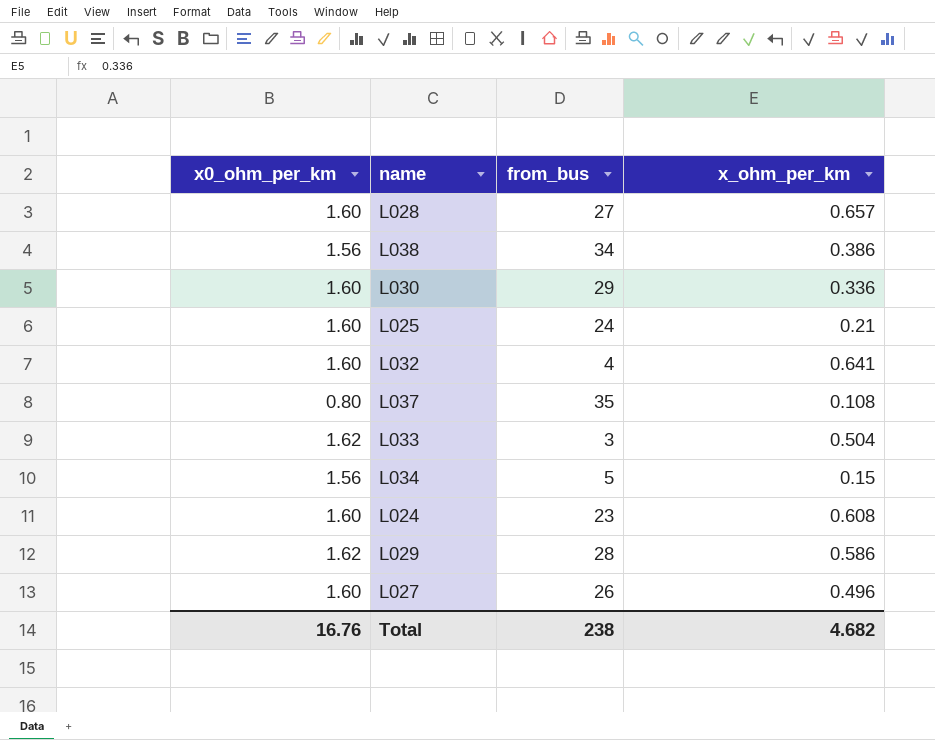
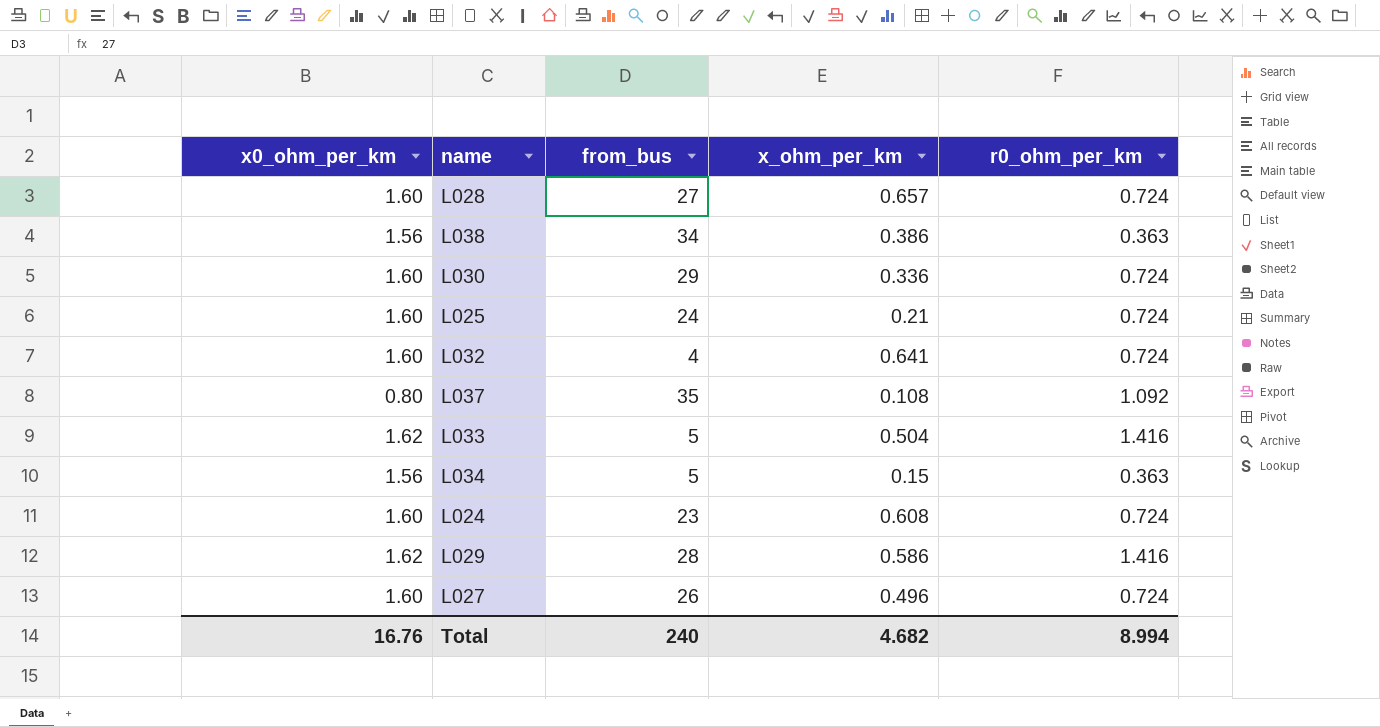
column r0_ohm_per_km | position: none -> 5
L033 | from_bus: 3 -> 5
Total | from_bus: 238 -> 240

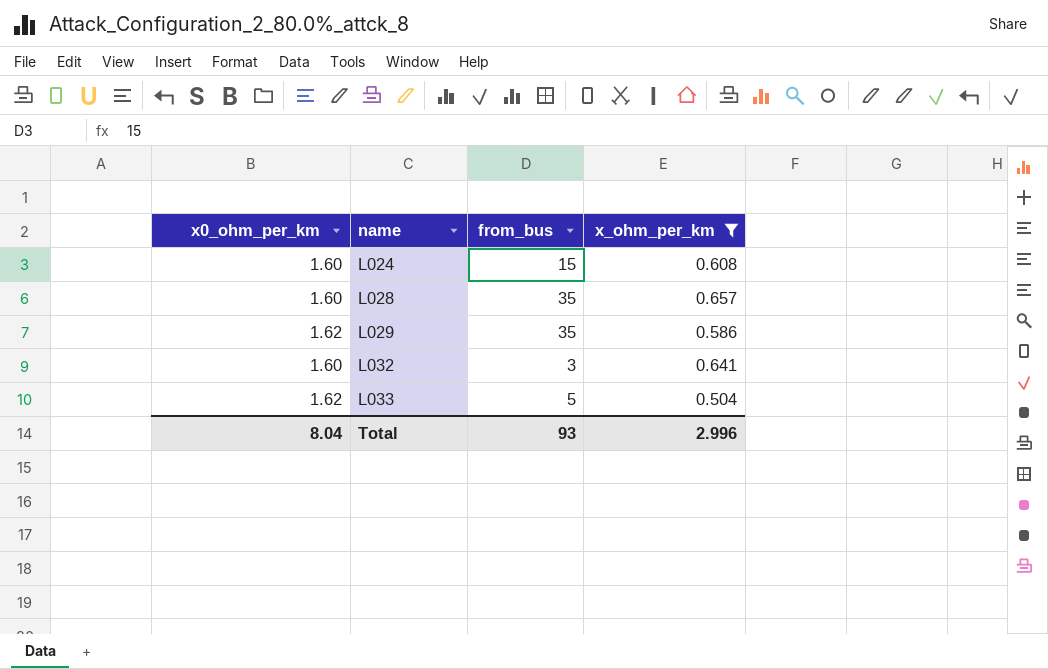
filter: none -> x_ohm_per_km >= 0.504
row order: none -> name ascending
column r0_ohm_per_km | position: 5 -> none
L024 | from_bus: 23 -> 15
L028 | from_bus: 27 -> 35
L029 | from_bus: 28 -> 35
L032 | from_bus: 4 -> 3
Total | x0_ohm_per_km: 16.76 -> 8.04
Total | from_bus: 240 -> 93
Total | x_ohm_per_km: 4.682 -> 2.996

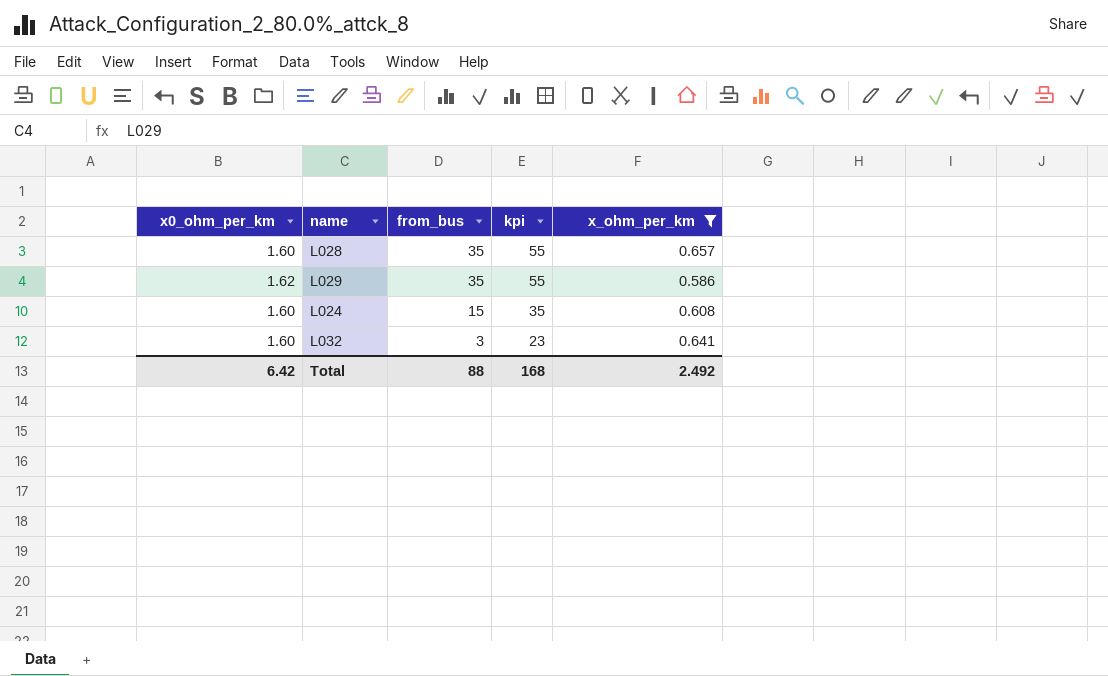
row order: name ascending -> from_bus descending
column kpi | formula: none -> [from_bus] + 20
row L033: 1.62 | 5 | 0.504 -> none
Total | x0_ohm_per_km: 8.04 -> 6.42
Total | from_bus: 93 -> 88
Total | x_ohm_per_km: 2.996 -> 2.492

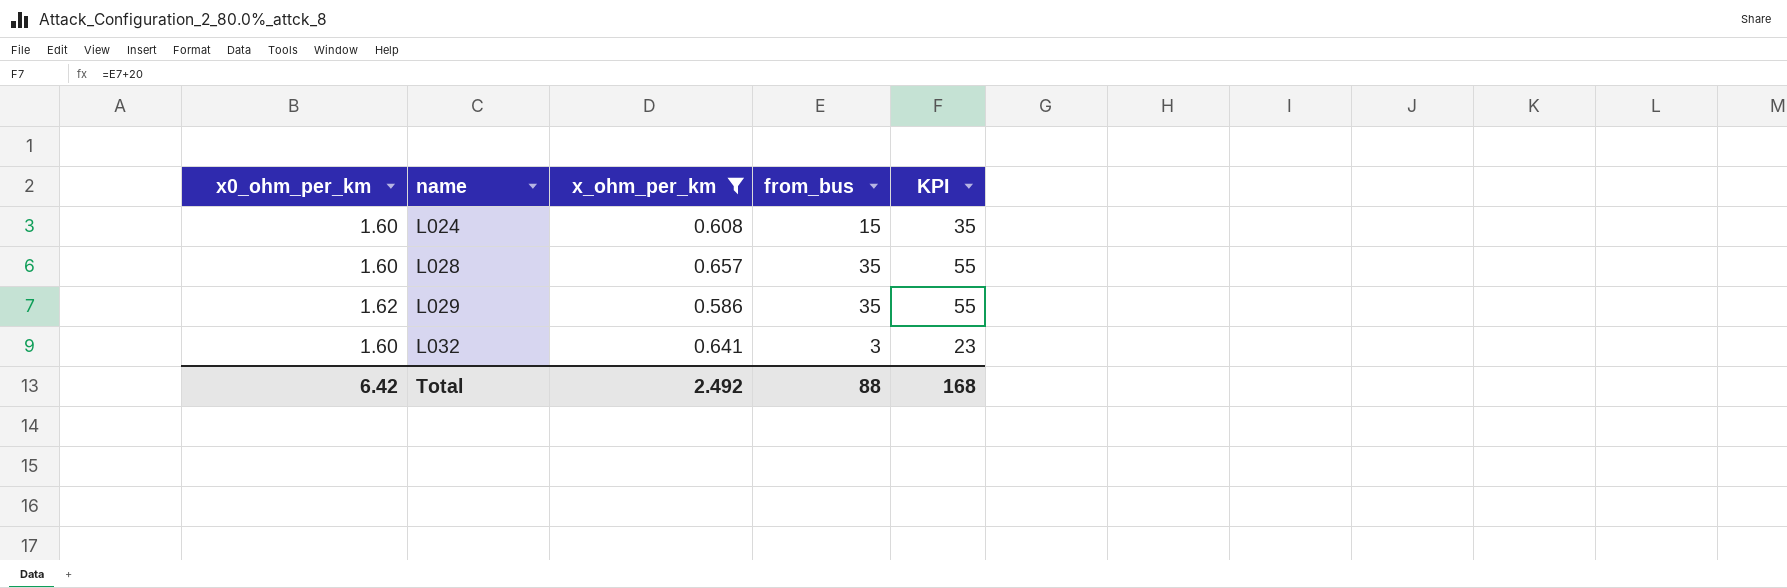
row order: from_bus descending -> name ascending
column x_ohm_per_km | position: 5 -> 3
column name: kpi -> KPI

